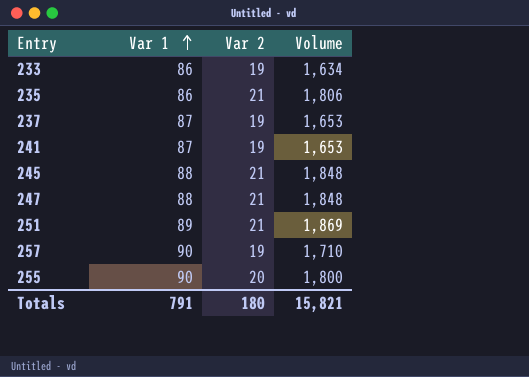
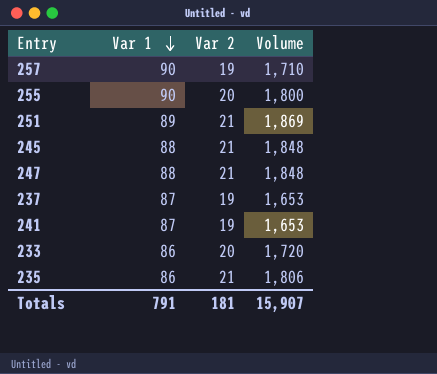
row order: Var 1 ascending -> Var 1 descending
233 | Var 2: 19 -> 20
233 | Volume: 1,634 -> 1,720
Totals | Var 2: 180 -> 181
Totals | Volume: 15,821 -> 15,907

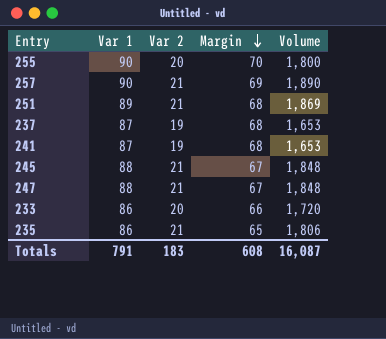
row order: Var 1 descending -> Margin descending
column Margin | formula: none -> [Var 1] - [Var 2]
257 | Var 2: 19 -> 21
257 | Volume: 1,710 -> 1,890
Totals | Var 2: 181 -> 183
Totals | Volume: 15,907 -> 16,087

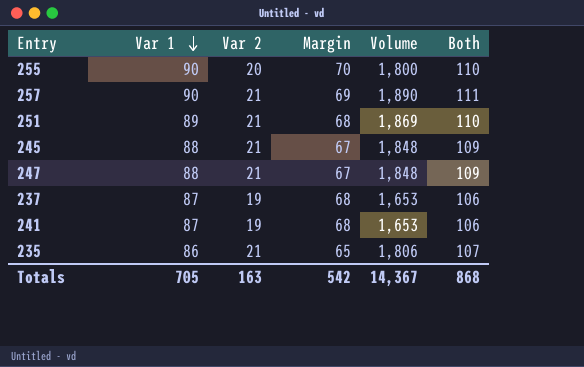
row order: Margin descending -> Var 1 descending
column Both | formula: none -> [Var 1] + [Var 2]
row 233: 86 | 20 | 66 | 1,720 -> none
Totals | Var 1: 791 -> 705
Totals | Var 2: 183 -> 163
Totals | Margin: 608 -> 542
Totals | Volume: 16,087 -> 14,367

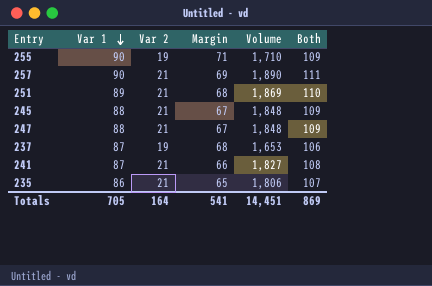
255 | Var 2: 20 -> 19
255 | Margin: 70 -> 71
255 | Volume: 1,800 -> 1,710
255 | Both: 110 -> 109
241 | Var 2: 19 -> 21
241 | Margin: 68 -> 66
241 | Volume: 1,653 -> 1,827
241 | Both: 106 -> 108
Totals | Var 2: 163 -> 164
Totals | Margin: 542 -> 541
Totals | Volume: 14,367 -> 14,451
Totals | Both: 868 -> 869

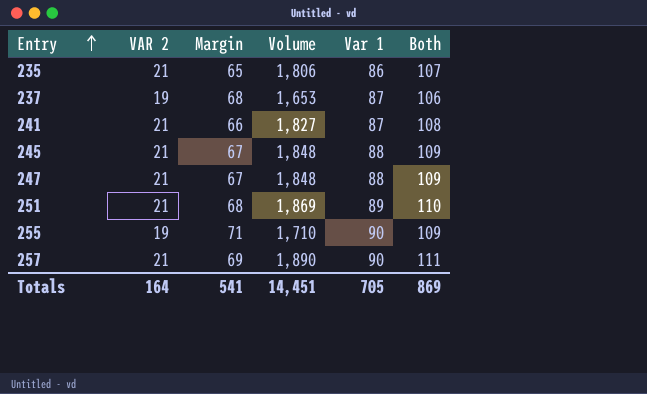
row order: Var 1 descending -> Entry ascending
column name: Var 2 -> VAR 2
column Var 1 | position: 2 -> 5

